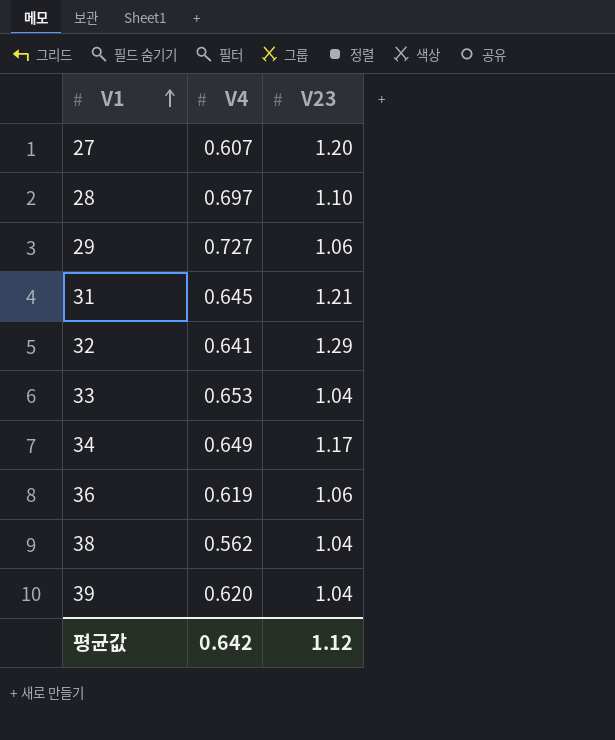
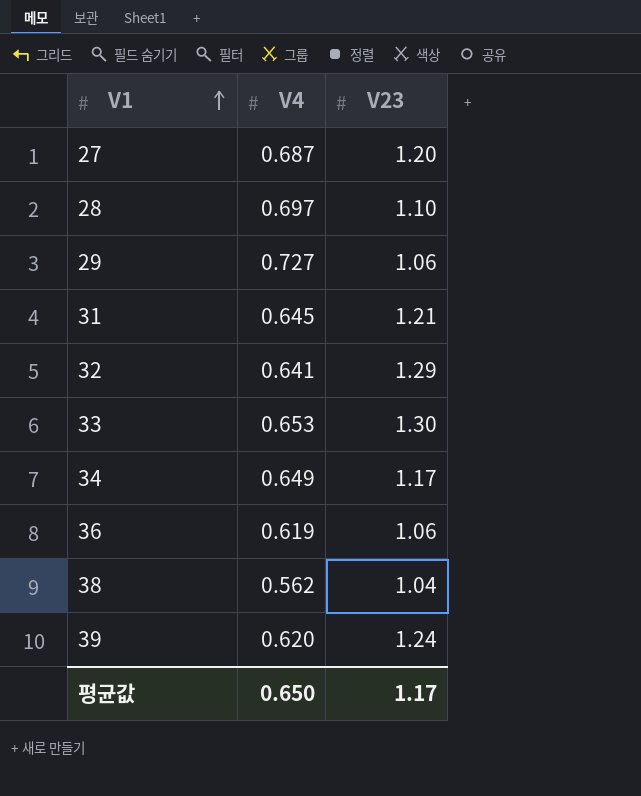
27 | V4: 0.607 -> 0.687
33 | V23: 1.04 -> 1.30
39 | V23: 1.04 -> 1.24
평균값 | V4: 0.642 -> 0.650
평균값 | V23: 1.12 -> 1.17

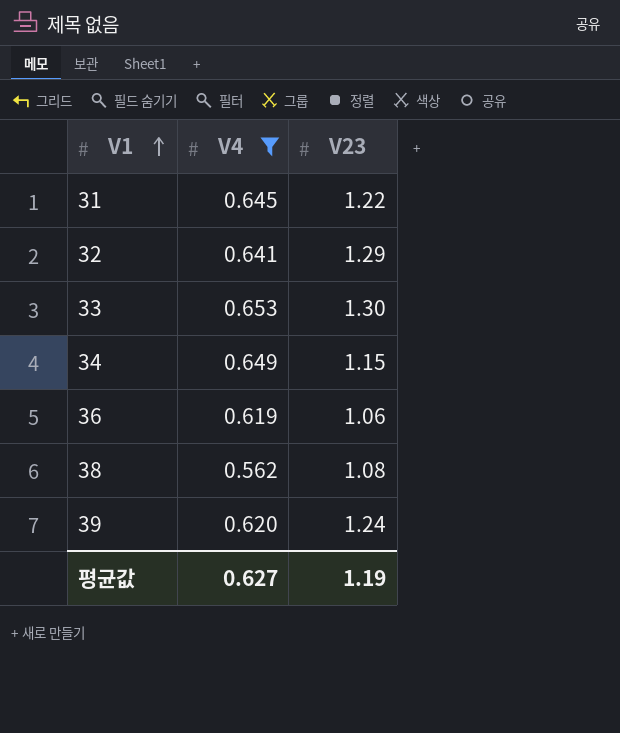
filter: none -> V4 <= 0.653
31 | V23: 1.21 -> 1.22
34 | V23: 1.17 -> 1.15
38 | V23: 1.04 -> 1.08
평균값 | V4: 0.650 -> 0.627
평균값 | V23: 1.17 -> 1.19

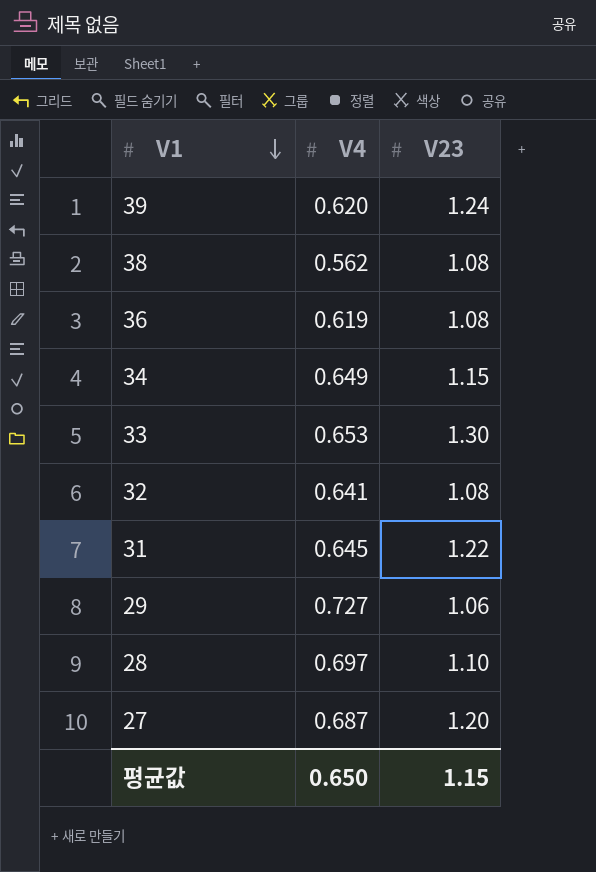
filter: V4 <= 0.653 -> none
row order: V1 ascending -> V1 descending
36 | V23: 1.06 -> 1.08
32 | V23: 1.29 -> 1.08
평균값 | V4: 0.627 -> 0.650
평균값 | V23: 1.19 -> 1.15

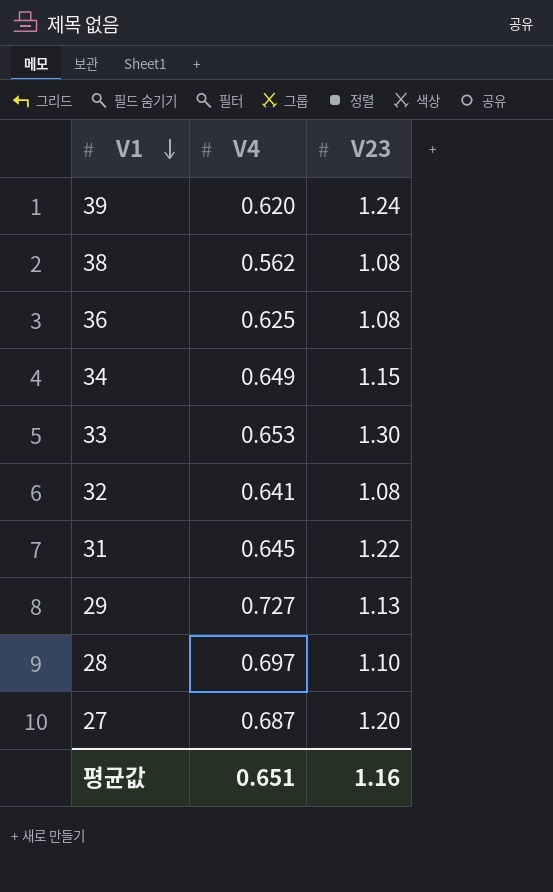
36 | V4: 0.619 -> 0.625
29 | V23: 1.06 -> 1.13
평균값 | V4: 0.650 -> 0.651
평균값 | V23: 1.15 -> 1.16

